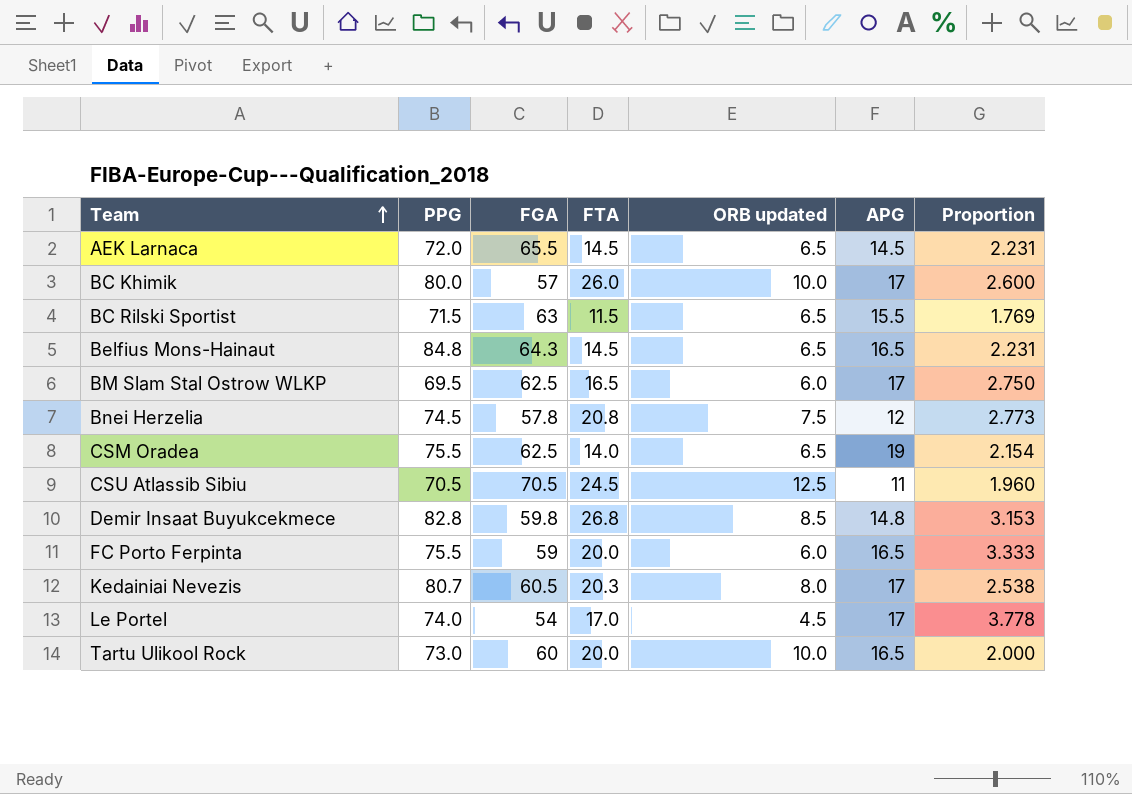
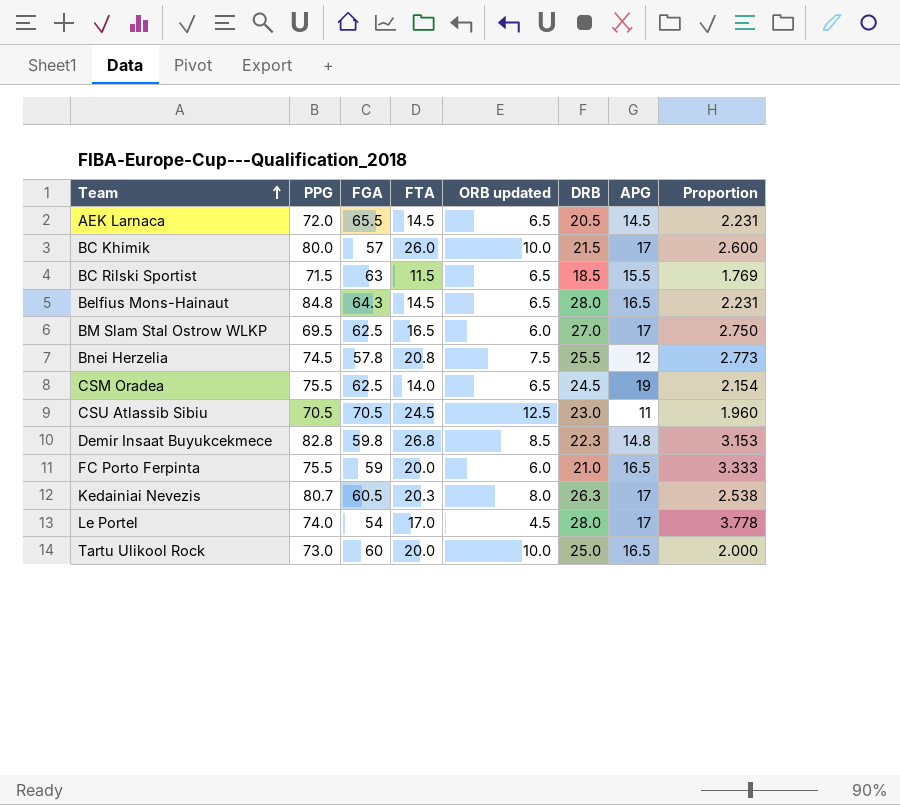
column DRB | position: none -> 6

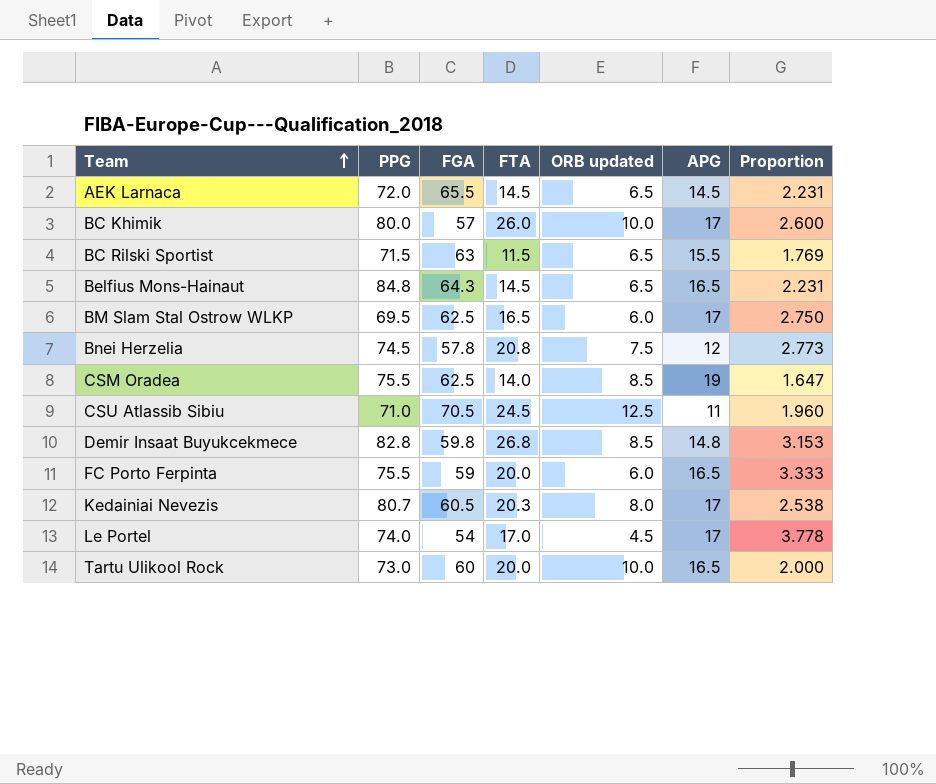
column DRB | position: 6 -> none
CSM Oradea | ORB updated: 6.5 -> 8.5
CSM Oradea | Proportion: 2.154 -> 1.647
CSU Atlassib Sibiu | PPG: 70.5 -> 71.0

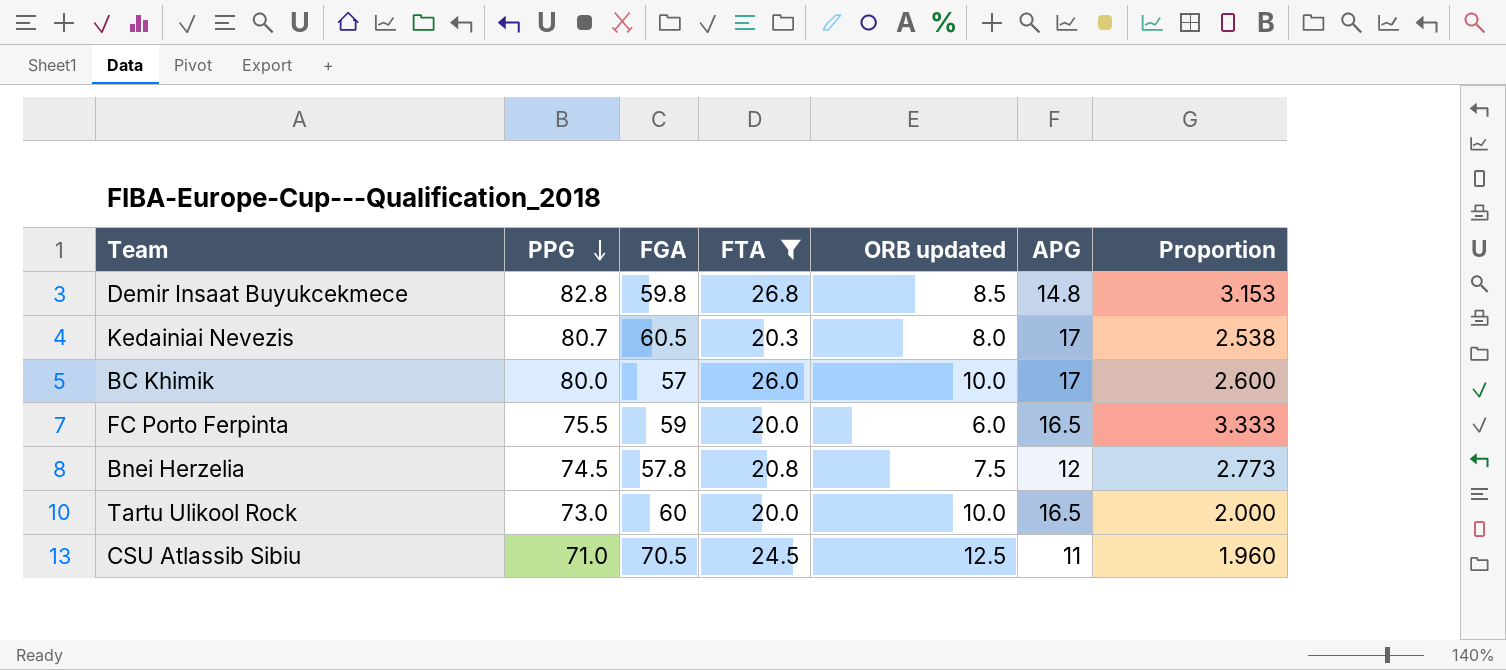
filter: none -> FTA >= 20.0
row order: Team ascending -> PPG descending

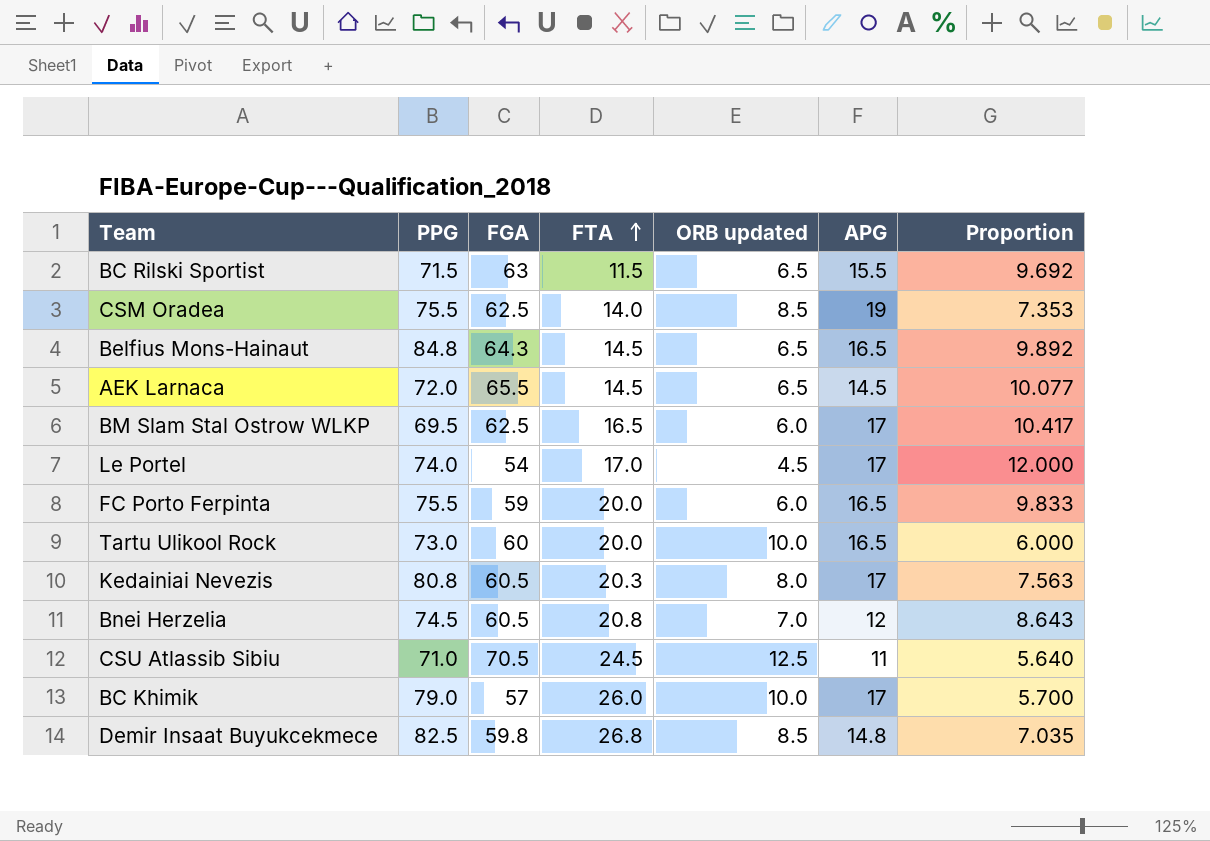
filter: FTA >= 20.0 -> none
row order: PPG descending -> FTA ascending
column Proportion | formula: [FTA] / [ORB updated] -> [FGA] / [ORB updated]
Kedainiai Nevezis | PPG: 80.7 -> 80.8
Bnei Herzelia | FGA: 57.8 -> 60.5
Bnei Herzelia | ORB updated: 7.5 -> 7.0
BC Khimik | PPG: 80.0 -> 79.0
Demir Insaat Buyukcekmece | PPG: 82.8 -> 82.5

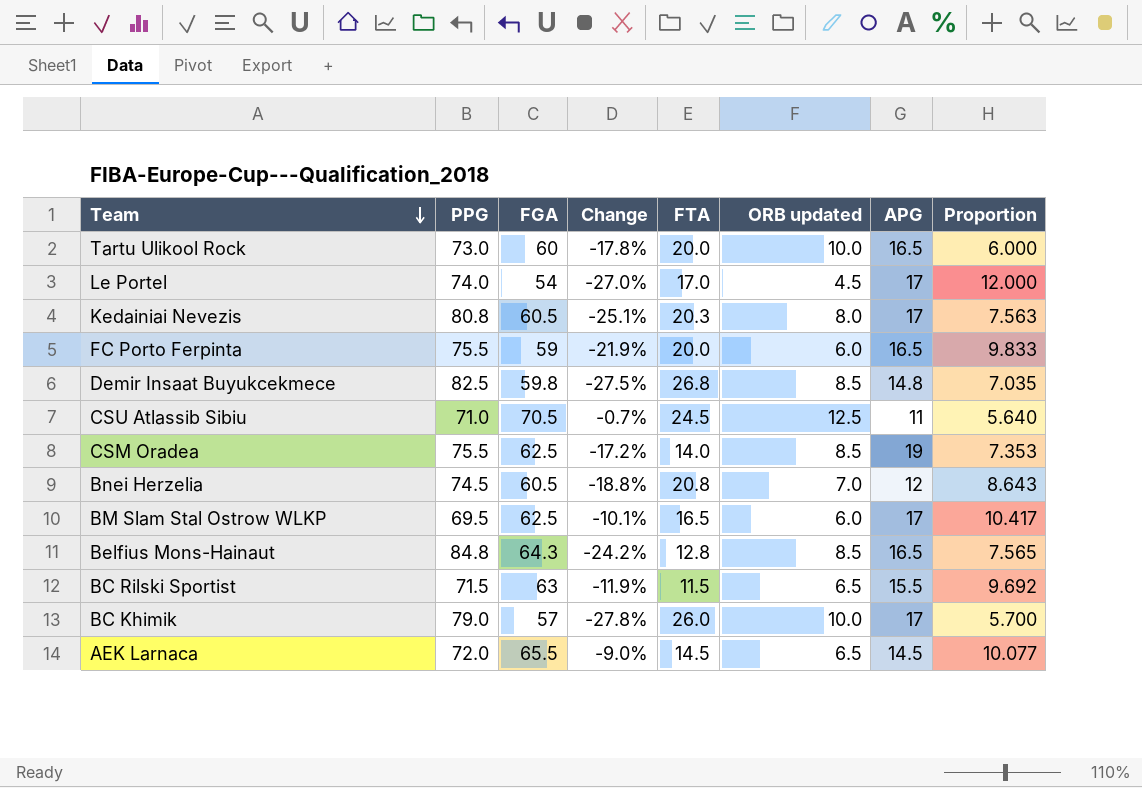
row order: FTA ascending -> Team descending
column Change | formula: none -> ([FGA] - [PPG]) / [PPG]
Belfius Mons-Hainaut | FTA: 14.5 -> 12.8
Belfius Mons-Hainaut | ORB updated: 6.5 -> 8.5
Belfius Mons-Hainaut | Proportion: 9.892 -> 7.565

